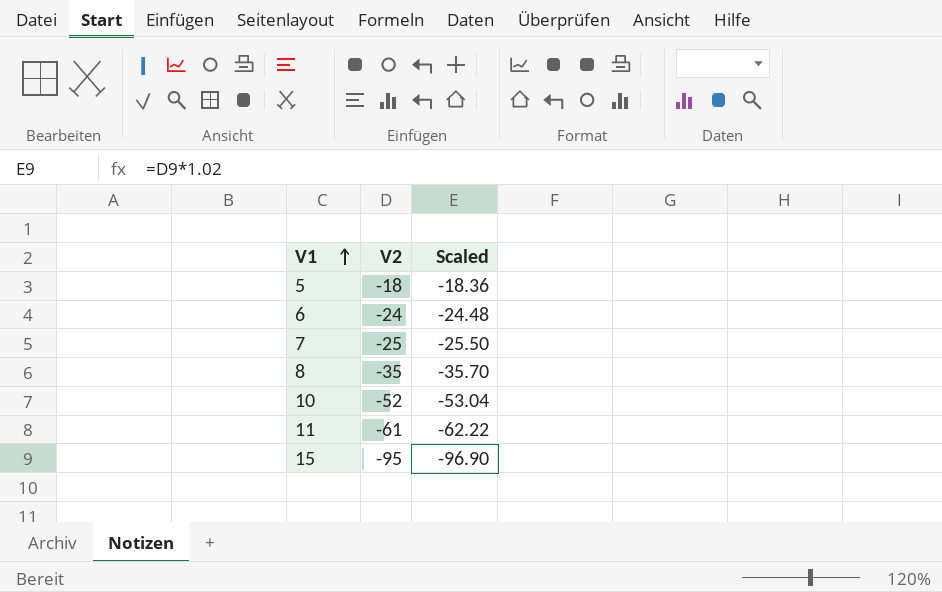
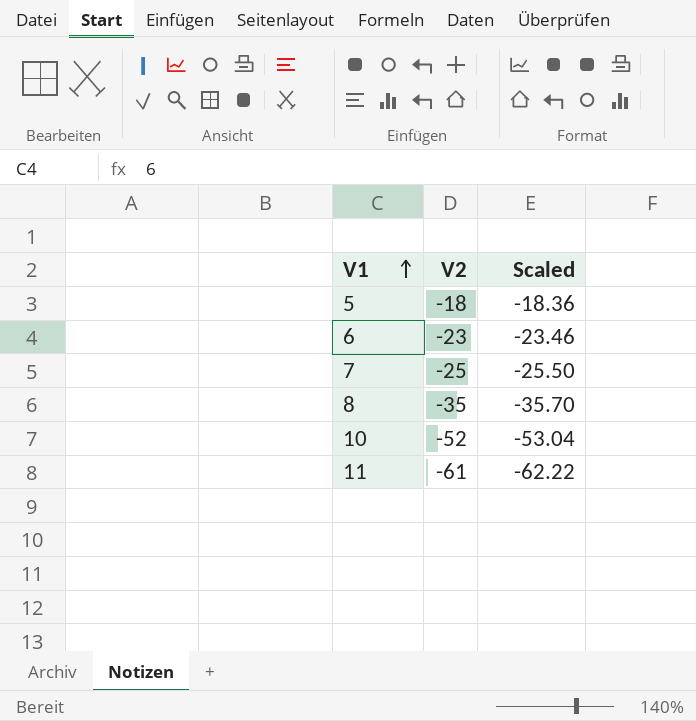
row 15: -95 | -96.90 -> none
6 | V2: -24 -> -23
6 | Scaled: -24.48 -> -23.46

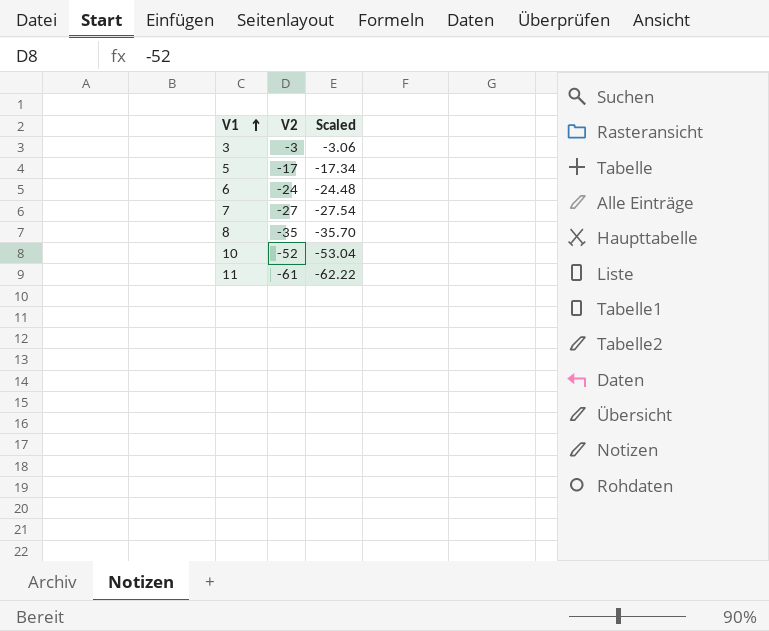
row 3: none -> -3 | -3.06
5 | V2: -18 -> -17
5 | Scaled: -18.36 -> -17.34
6 | V2: -23 -> -24
6 | Scaled: -23.46 -> -24.48
7 | V2: -25 -> -27
7 | Scaled: -25.50 -> -27.54

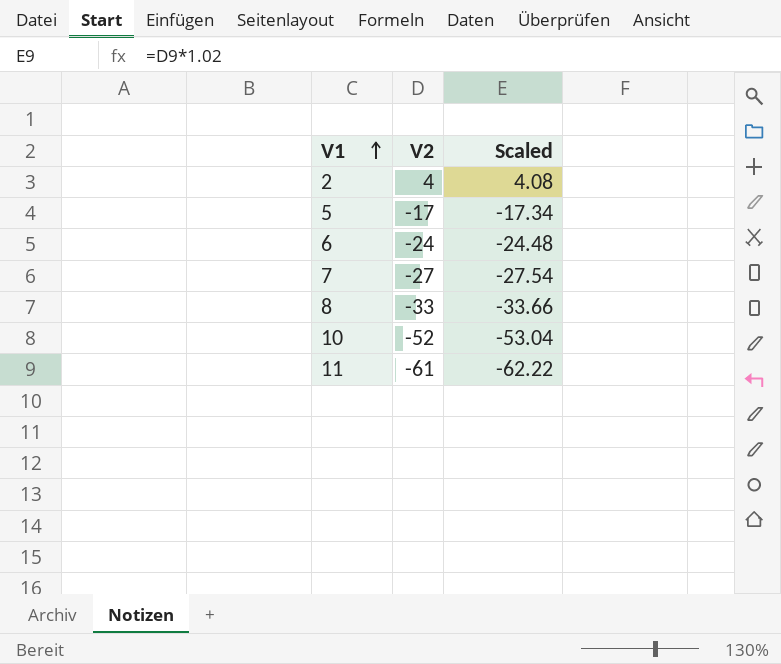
row 3: -3 | -3.06 -> none
row 2: none -> 4 | 4.08
8 | V2: -35 -> -33
8 | Scaled: -35.70 -> -33.66

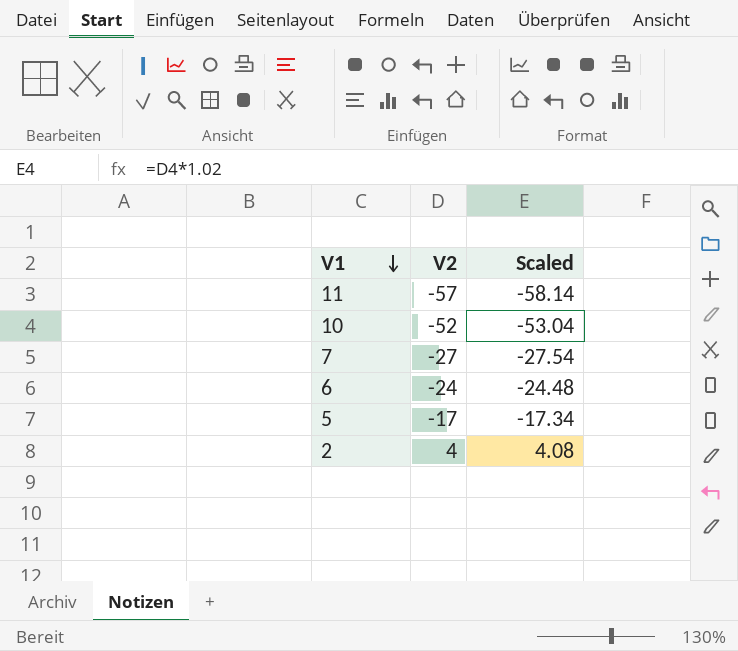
row order: V1 ascending -> V1 descending
row 8: -33 | -33.66 -> none
11 | V2: -61 -> -57
11 | Scaled: -62.22 -> -58.14

